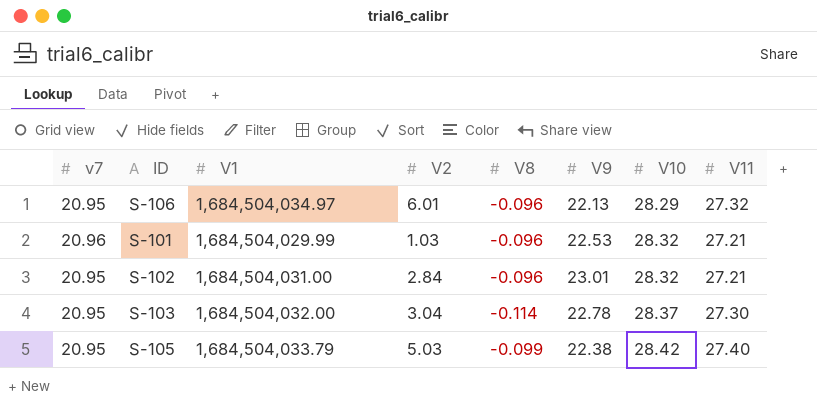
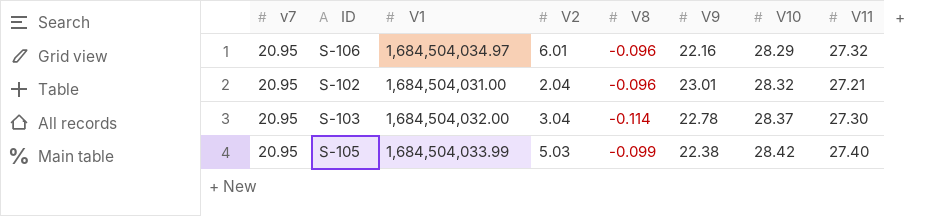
row S-101: 20.96 | 1,684,504,029.99 | 1.03 | -0.096 | 22.53 | 28.32 | 27.21 -> none
S-106 | V9: 22.13 -> 22.16
S-102 | V2: 2.84 -> 2.04
S-105 | V1: 1,684,504,033.79 -> 1,684,504,033.99

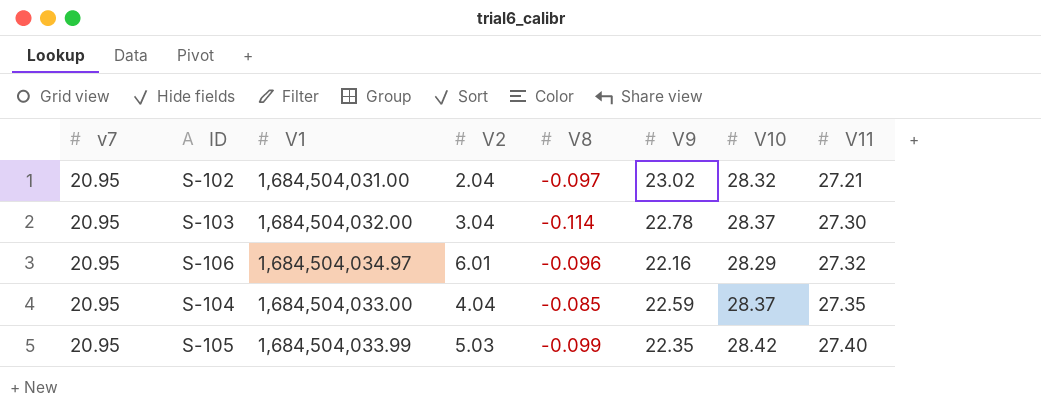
row order: V10 ascending -> V11 ascending
S-102 | V8: -0.096 -> -0.097
S-102 | V9: 23.01 -> 23.02
row S-104: none -> 20.95 | 1,684,504,033.00 | 4.04 | -0.085 | 22.59 | 28.37 | 27.35
S-105 | V9: 22.38 -> 22.35

